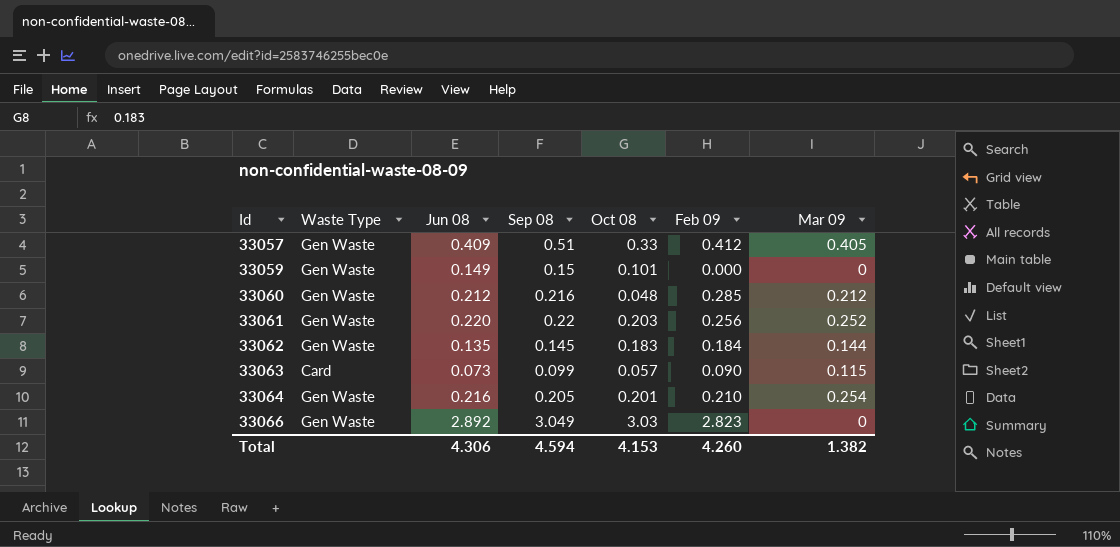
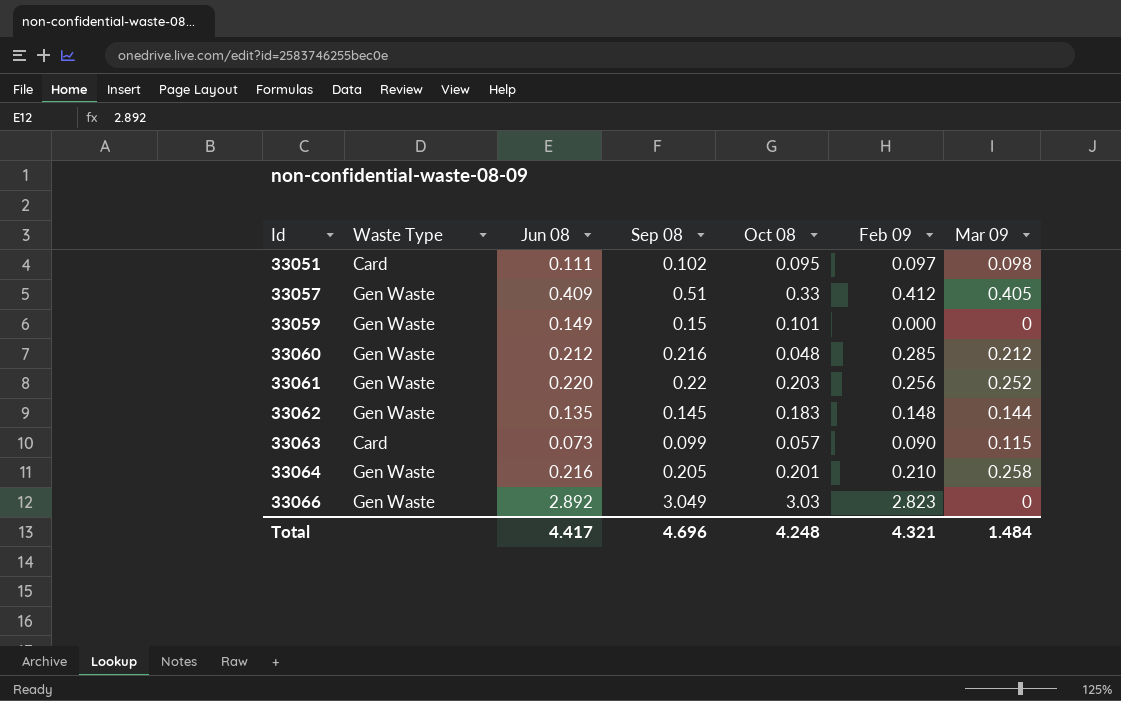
row 33051: none -> Card | 0.111 | 0.102 | 0.095 | 0.097 | 0.098
33062 | Feb 09: 0.184 -> 0.148
33064 | Mar 09: 0.254 -> 0.258
Total | Jun 08: 4.306 -> 4.417
Total | Sep 08: 4.594 -> 4.696
Total | Oct 08: 4.153 -> 4.248
Total | Feb 09: 4.260 -> 4.321
Total | Mar 09: 1.382 -> 1.484

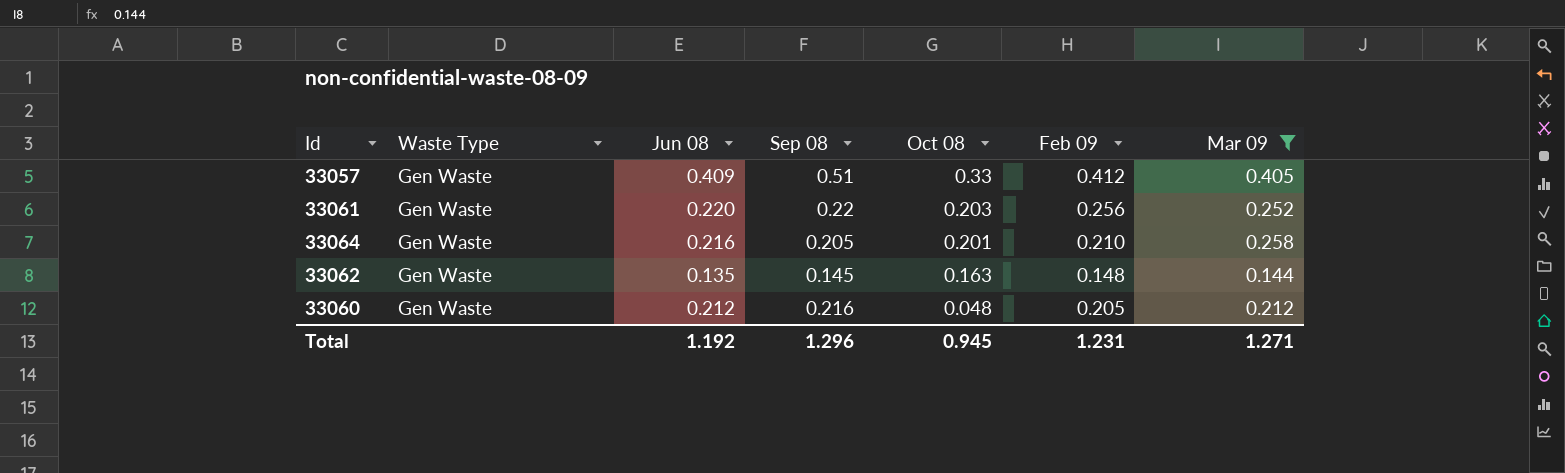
filter: none -> Mar 09 >= 0.144
row order: Id ascending -> Oct 08 descending
33062 | Oct 08: 0.183 -> 0.163
33060 | Feb 09: 0.285 -> 0.205
Total | Jun 08: 4.417 -> 1.192
Total | Sep 08: 4.696 -> 1.296
Total | Oct 08: 4.248 -> 0.945
Total | Feb 09: 4.321 -> 1.231
Total | Mar 09: 1.484 -> 1.271

